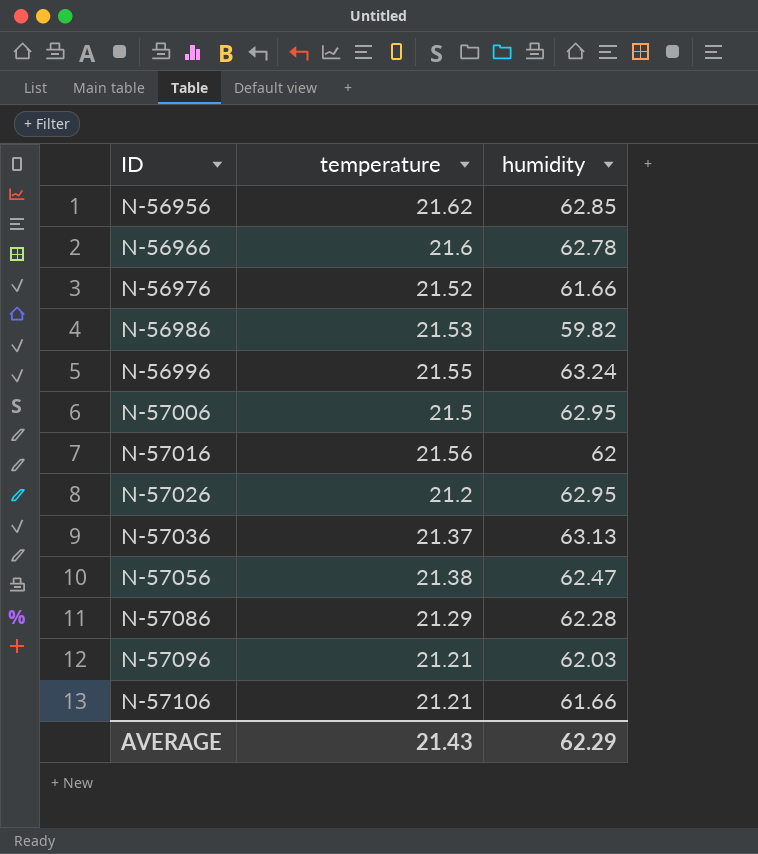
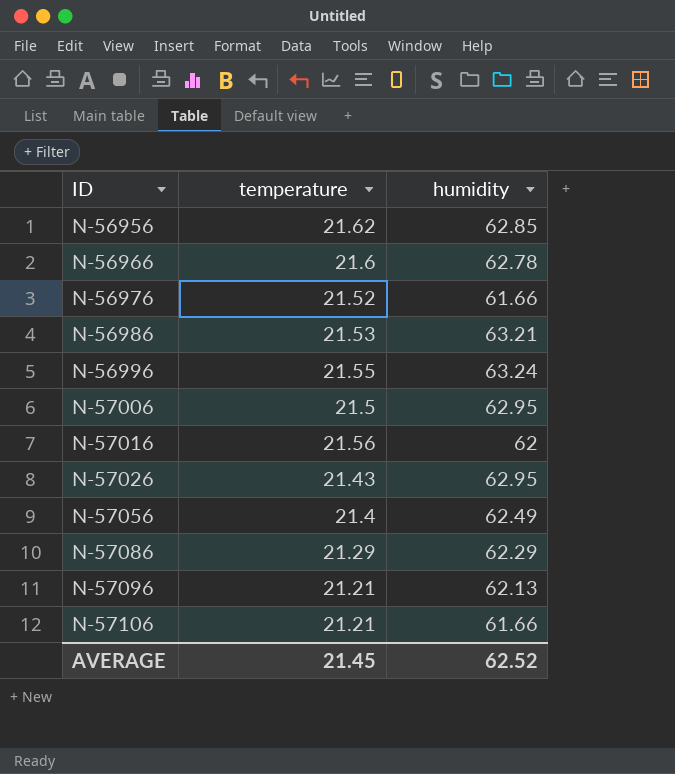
row N-57036: 21.37 | 63.13 -> none
N-56986 | humidity: 59.82 -> 63.21
N-57026 | temperature: 21.2 -> 21.43
N-57056 | temperature: 21.38 -> 21.4
N-57056 | humidity: 62.47 -> 62.49
N-57086 | humidity: 62.28 -> 62.29
N-57096 | humidity: 62.03 -> 62.13
AVERAGE | temperature: 21.43 -> 21.45
AVERAGE | humidity: 62.29 -> 62.52

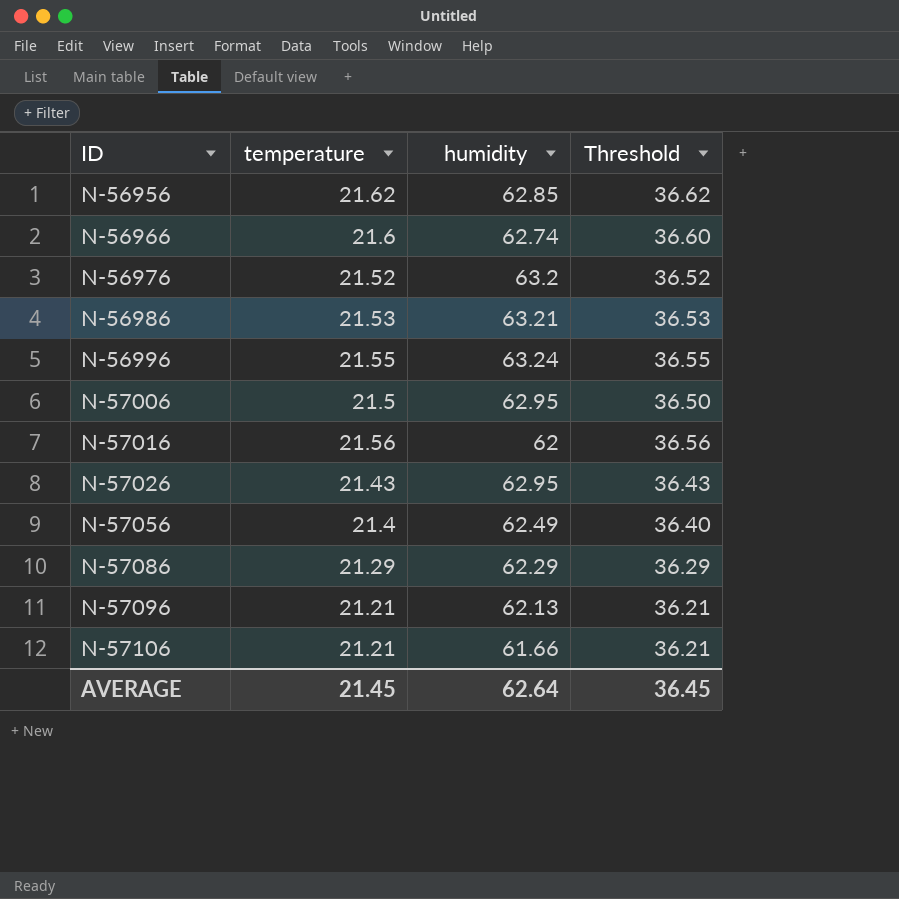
column Threshold | formula: none -> [temperature] + 15
N-56966 | humidity: 62.78 -> 62.74
N-56976 | humidity: 61.66 -> 63.2
AVERAGE | humidity: 62.52 -> 62.64

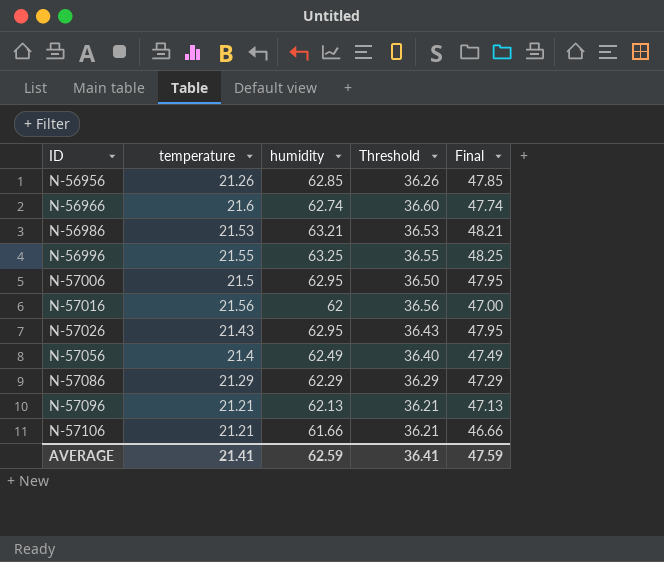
column Final | formula: none -> [humidity] - 15
row N-56976: 21.52 | 63.2 | 36.52 -> none
N-56956 | temperature: 21.62 -> 21.26
N-56956 | Threshold: 36.62 -> 36.26
N-56996 | humidity: 63.24 -> 63.25
AVERAGE | temperature: 21.45 -> 21.41
AVERAGE | humidity: 62.64 -> 62.59
AVERAGE | Threshold: 36.45 -> 36.41

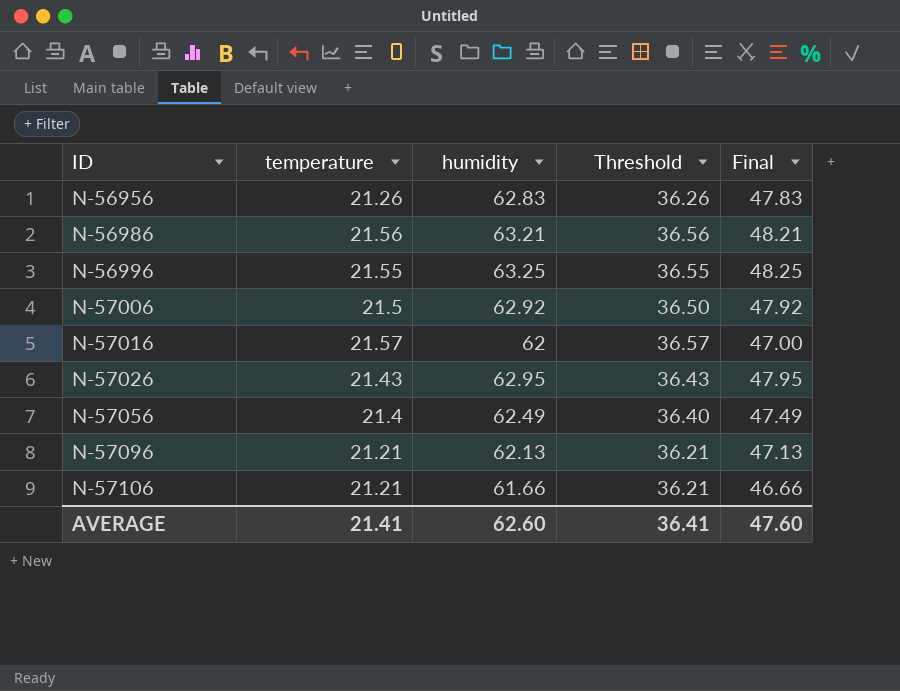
row N-56966: 21.6 | 62.74 | 36.60 | 47.74 -> none
row N-57086: 21.29 | 62.29 | 36.29 | 47.29 -> none
N-56956 | humidity: 62.85 -> 62.83
N-56956 | Final: 47.85 -> 47.83
N-56986 | temperature: 21.53 -> 21.56
N-56986 | Threshold: 36.53 -> 36.56
N-57006 | humidity: 62.95 -> 62.92
N-57006 | Final: 47.95 -> 47.92
N-57016 | temperature: 21.56 -> 21.57
N-57016 | Threshold: 36.56 -> 36.57
AVERAGE | humidity: 62.59 -> 62.60
AVERAGE | Final: 47.59 -> 47.60

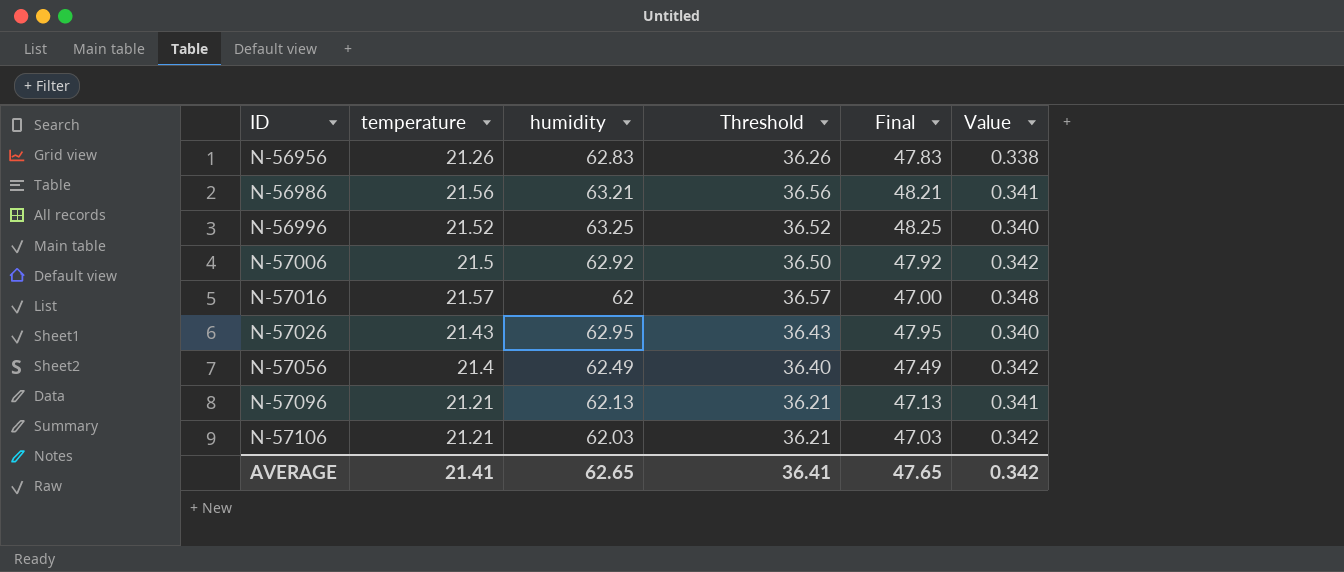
column Value | formula: none -> [temperature] / [humidity]
N-56996 | temperature: 21.55 -> 21.52
N-56996 | Threshold: 36.55 -> 36.52
N-57106 | humidity: 61.66 -> 62.03
N-57106 | Final: 46.66 -> 47.03
AVERAGE | humidity: 62.60 -> 62.65
AVERAGE | Final: 47.60 -> 47.65

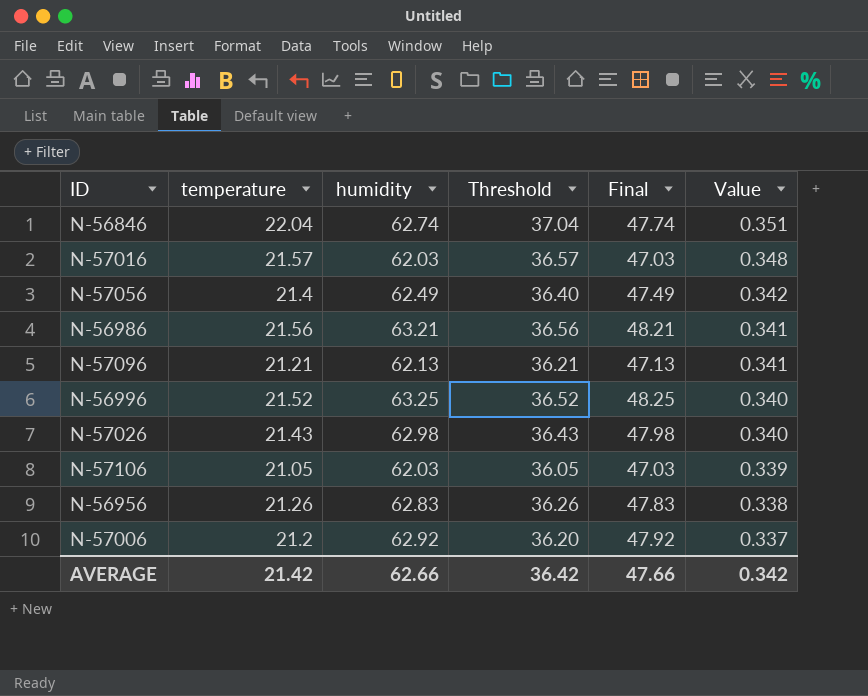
row order: ID ascending -> Value descending
row N-56846: none -> 22.04 | 62.74 | 37.04 | 47.74 | 0.351
N-57016 | humidity: 62 -> 62.03
N-57016 | Final: 47.00 -> 47.03
N-57026 | humidity: 62.95 -> 62.98
N-57026 | Final: 47.95 -> 47.98
N-57106 | temperature: 21.21 -> 21.05
N-57106 | Threshold: 36.21 -> 36.05
N-57106 | Value: 0.342 -> 0.339
N-57006 | temperature: 21.5 -> 21.2
N-57006 | Threshold: 36.50 -> 36.20
N-57006 | Value: 0.342 -> 0.337
AVERAGE | temperature: 21.41 -> 21.42
AVERAGE | humidity: 62.65 -> 62.66
AVERAGE | Threshold: 36.41 -> 36.42
AVERAGE | Final: 47.65 -> 47.66

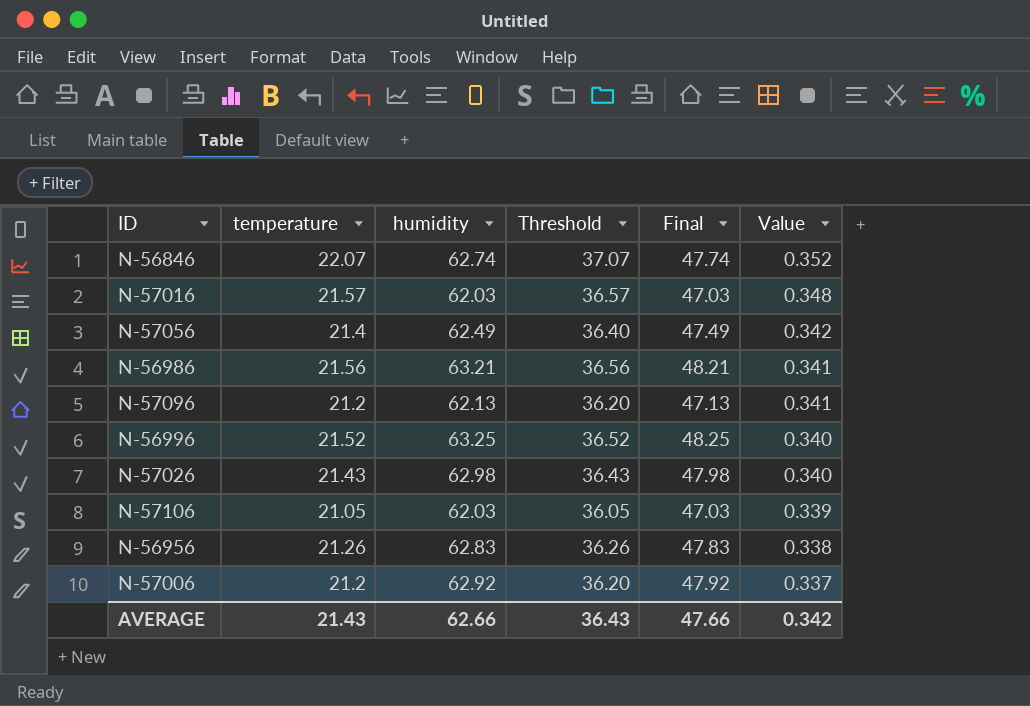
N-56846 | temperature: 22.04 -> 22.07
N-56846 | Threshold: 37.04 -> 37.07
N-56846 | Value: 0.351 -> 0.352
N-57096 | temperature: 21.21 -> 21.2
N-57096 | Threshold: 36.21 -> 36.20
AVERAGE | temperature: 21.42 -> 21.43
AVERAGE | Threshold: 36.42 -> 36.43

